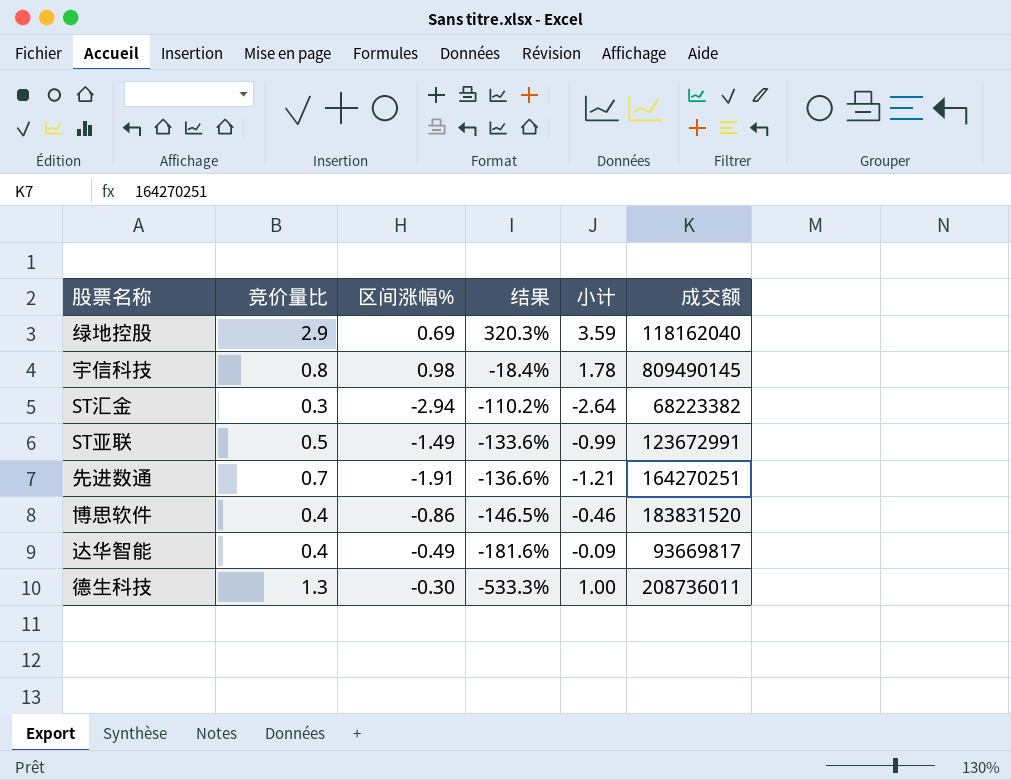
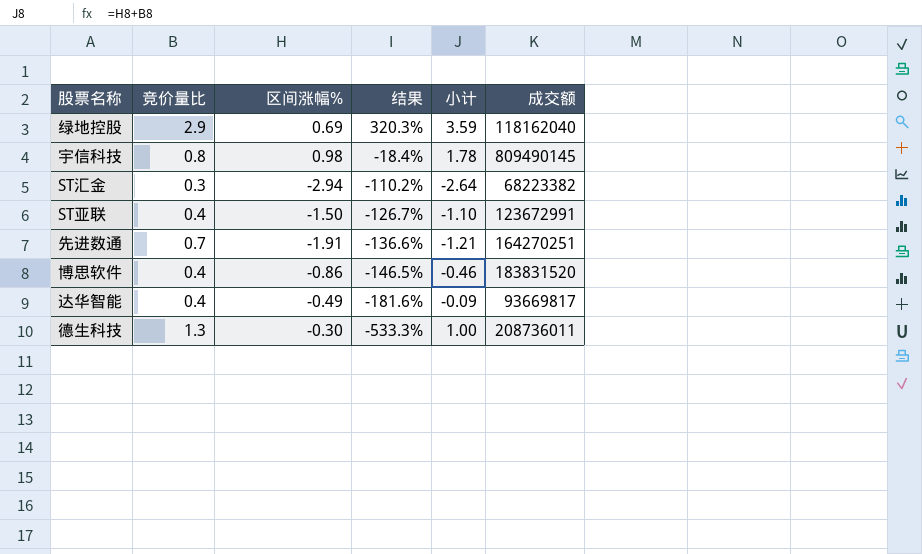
ST亚联 | 竞价量比: 0.5 -> 0.4
ST亚联 | 区间涨幅%: -1.49 -> -1.50
ST亚联 | 结果: -133.6% -> -126.7%
ST亚联 | 小计: -0.99 -> -1.10

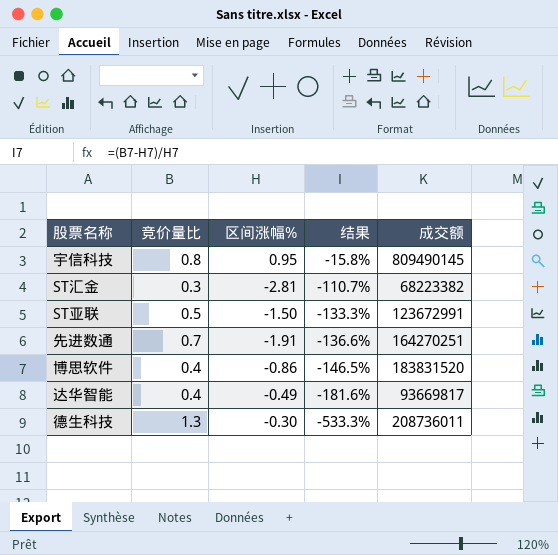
column 小计 | formula: [竞价量比] + [区间涨幅%] -> none
row 绿地控股: 2.9 | 0.69 | 320.3% | 3.59 | 118162040 -> none
宇信科技 | 区间涨幅%: 0.98 -> 0.95
宇信科技 | 结果: -18.4% -> -15.8%
ST汇金 | 区间涨幅%: -2.94 -> -2.81
ST汇金 | 结果: -110.2% -> -110.7%
ST亚联 | 竞价量比: 0.4 -> 0.5
ST亚联 | 结果: -126.7% -> -133.3%

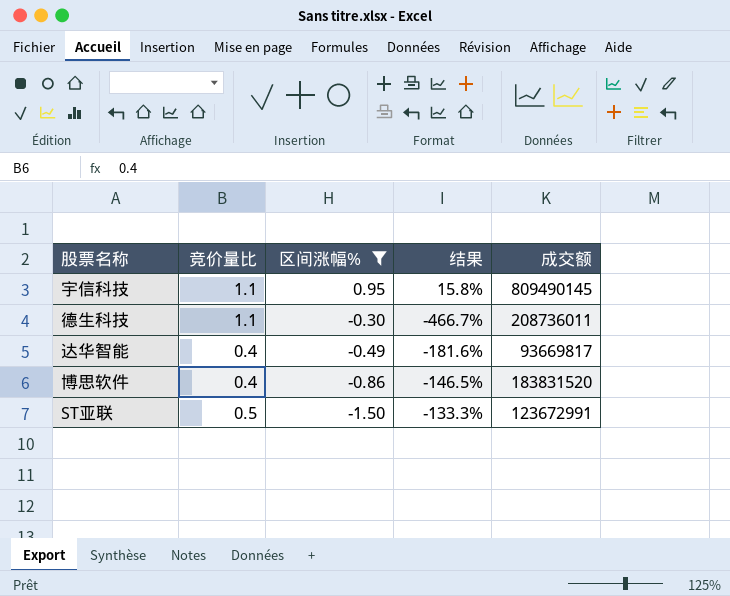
filter: none -> 区间涨幅% >= -1.50
row order: 结果 descending -> 区间涨幅% descending
宇信科技 | 竞价量比: 0.8 -> 1.1
宇信科技 | 结果: -15.8% -> 15.8%
德生科技 | 竞价量比: 1.3 -> 1.1
德生科技 | 结果: -533.3% -> -466.7%

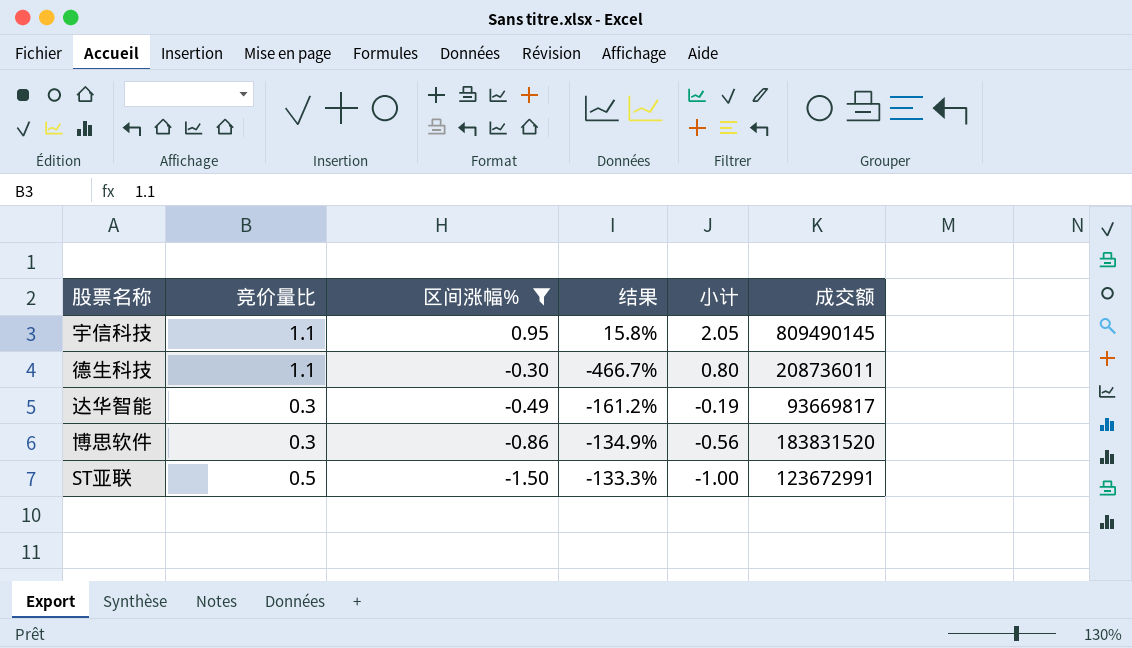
column 小计 | formula: none -> [竞价量比] + [区间涨幅%]
达华智能 | 竞价量比: 0.4 -> 0.3
达华智能 | 结果: -181.6% -> -161.2%
博思软件 | 竞价量比: 0.4 -> 0.3
博思软件 | 结果: -146.5% -> -134.9%

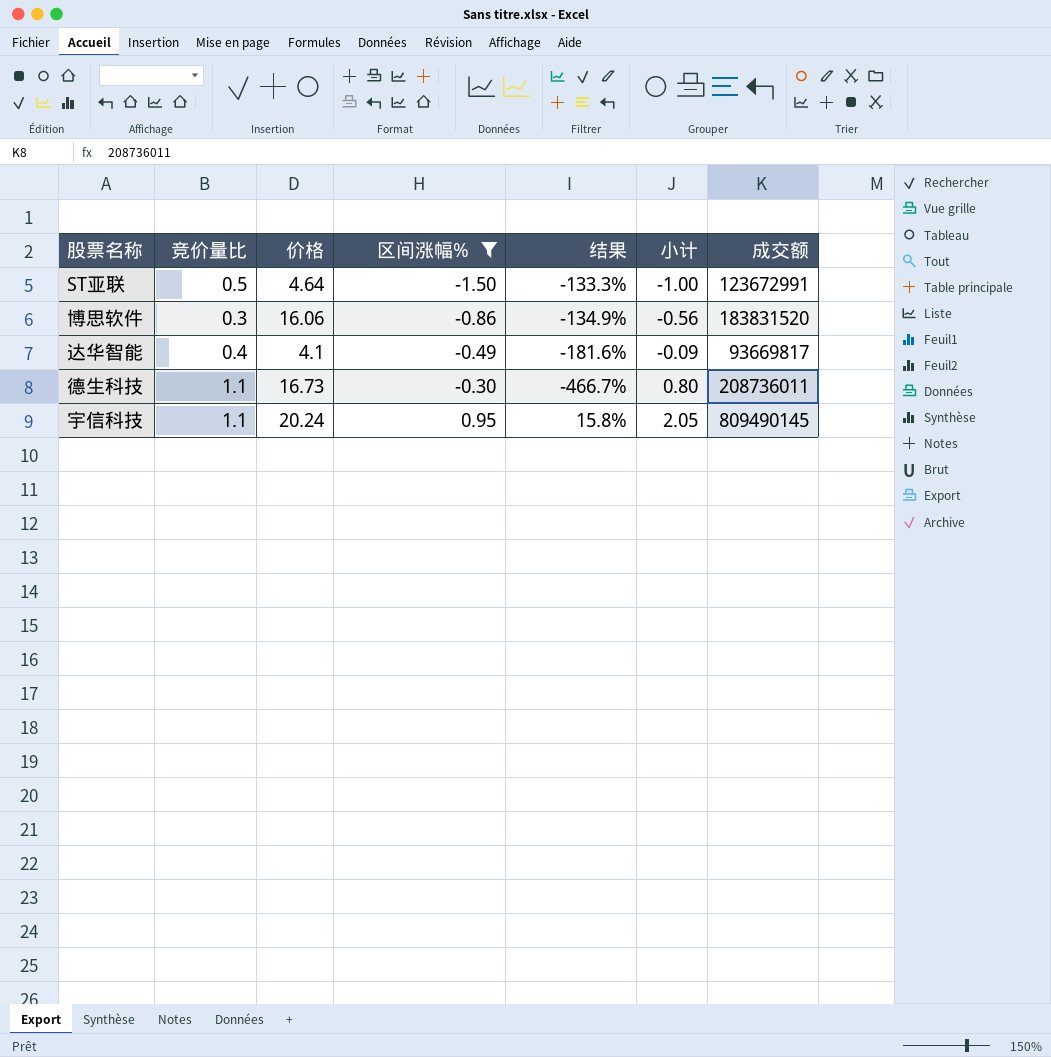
row order: 区间涨幅% descending -> 区间涨幅% ascending
column 价格 | position: none -> 3
达华智能 | 竞价量比: 0.3 -> 0.4
达华智能 | 结果: -161.2% -> -181.6%
达华智能 | 小计: -0.19 -> -0.09

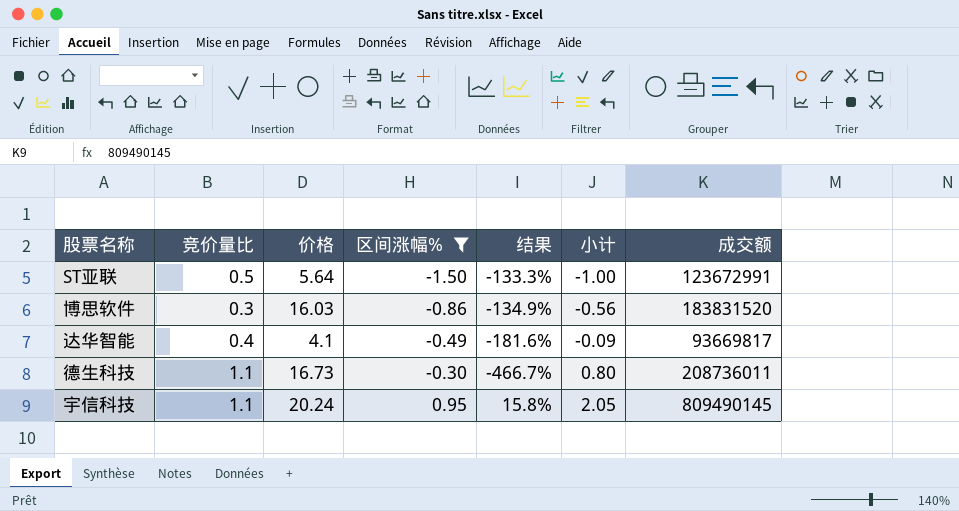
ST亚联 | 价格: 4.64 -> 5.64
博思软件 | 价格: 16.06 -> 16.03

